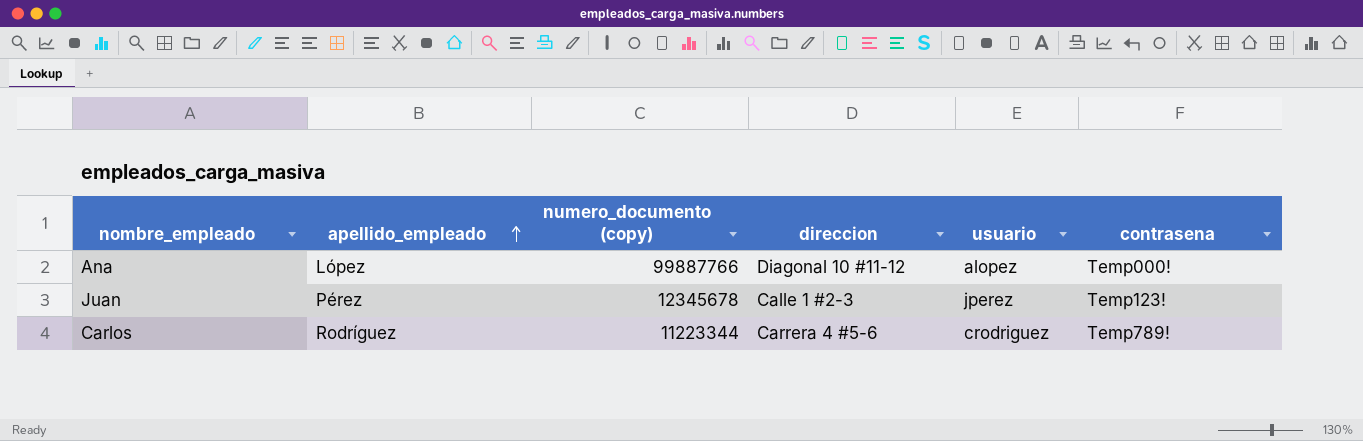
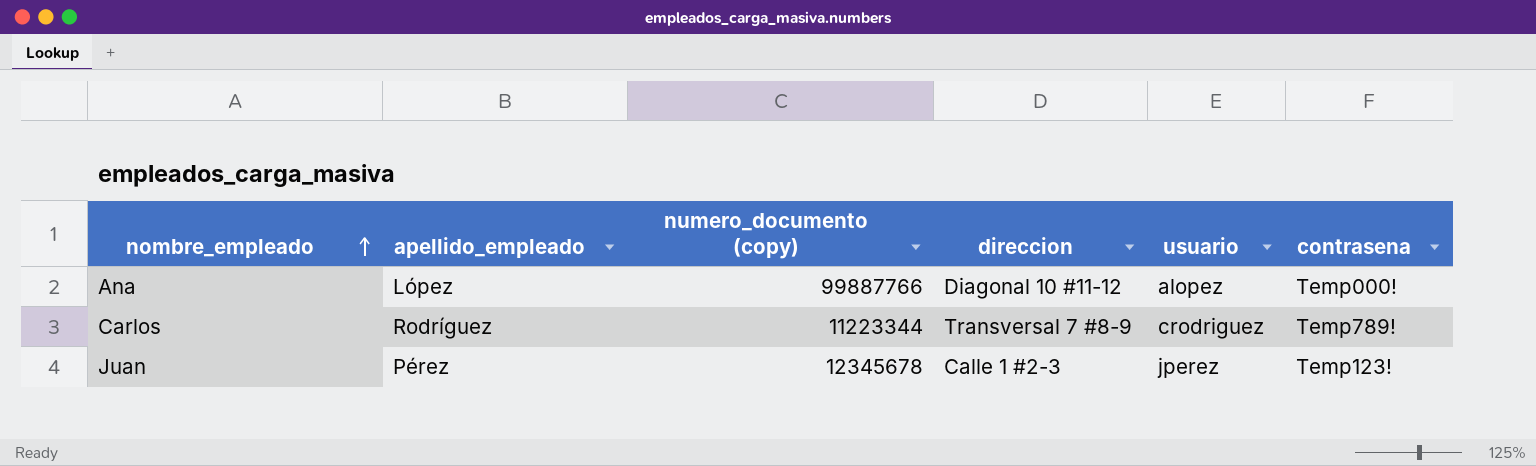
row order: apellido_empleado ascending -> nombre_empleado ascending
Carlos | direccion: Carrera 4 #5-6 -> Transversal 7 #8-9

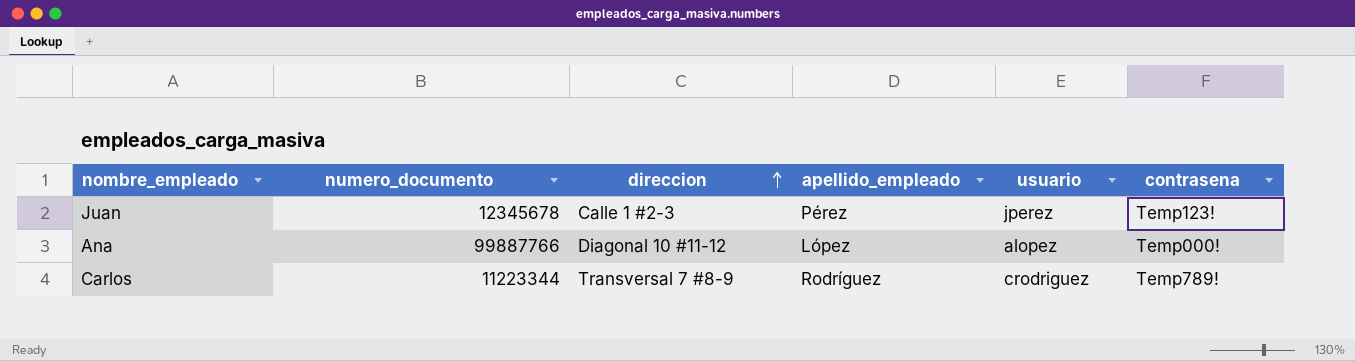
row order: nombre_empleado ascending -> direccion ascending
column name: numero_documento (copy) -> numero_documento
column apellido_empleado | position: 2 -> 4

